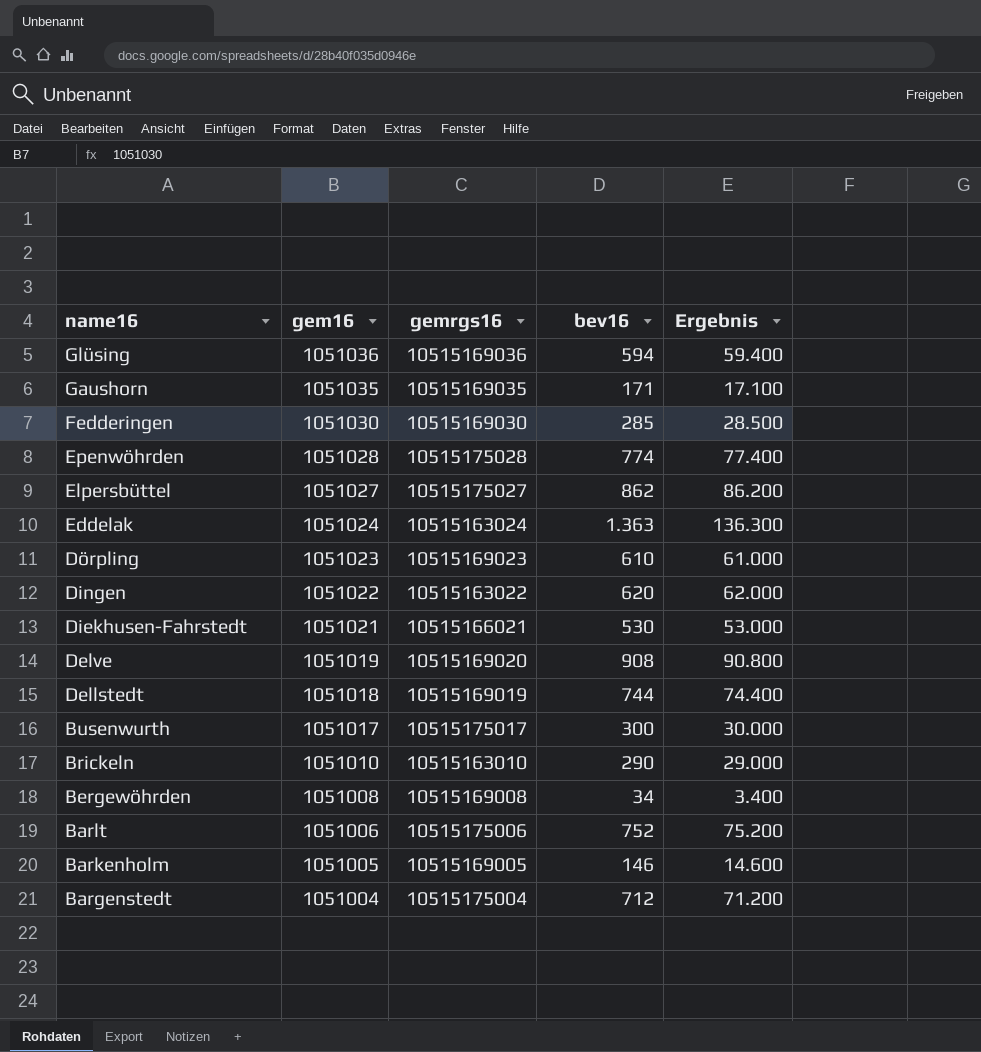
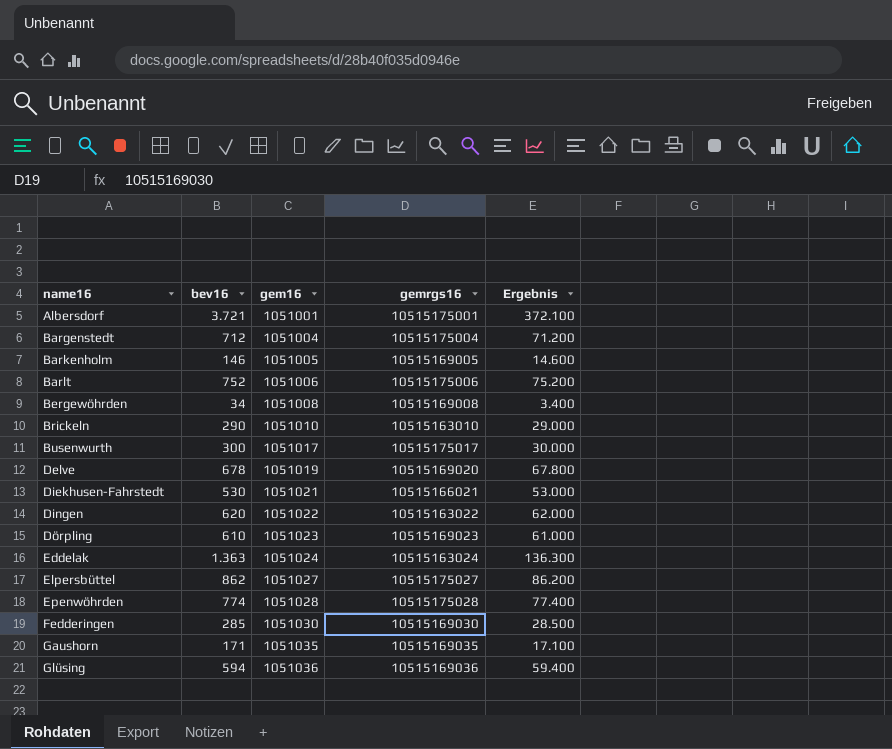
row order: name16 descending -> name16 ascending
column bev16 | position: 4 -> 2
row Dellstedt: 1051018 | 10515169019 | 744 | 74.400 -> none
row Albersdorf: none -> 3.721 | 1051001 | 10515175001 | 372.100
Delve | bev16: 908 -> 678
Delve | Ergebnis: 90.800 -> 67.800

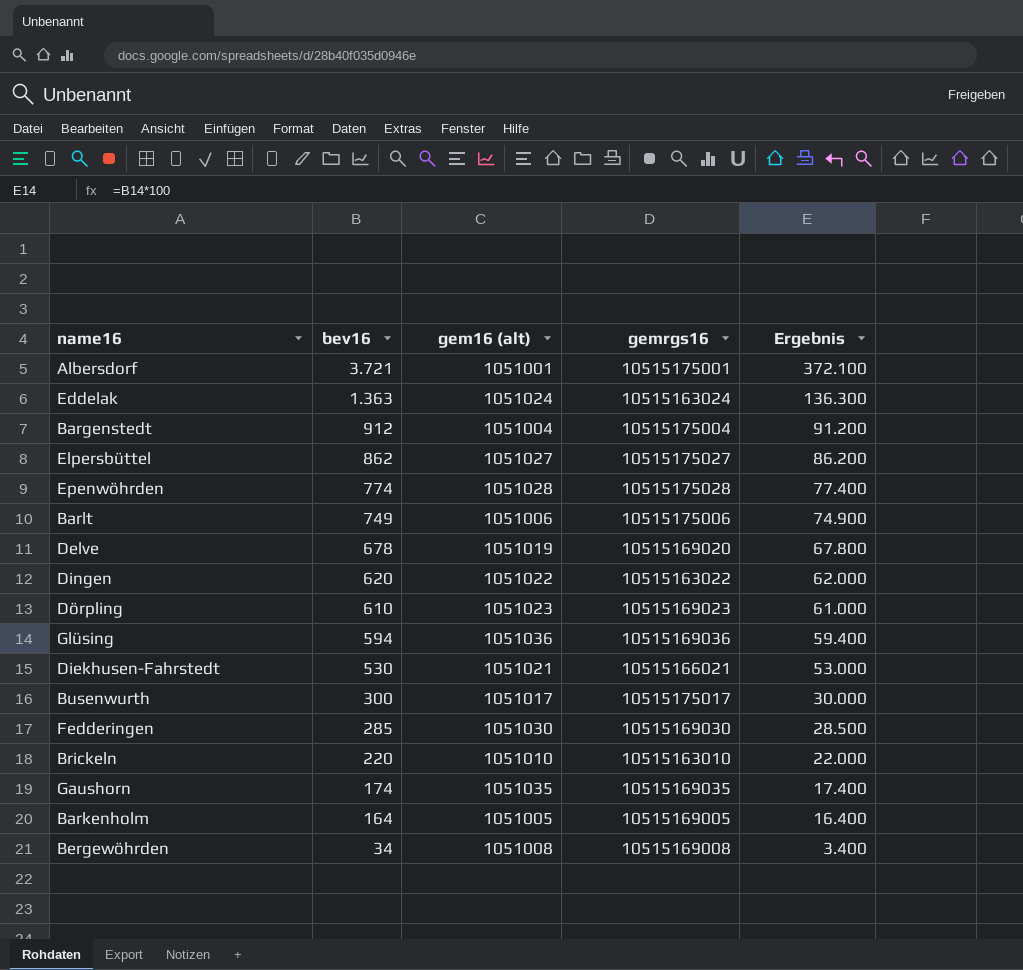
row order: name16 ascending -> bev16 descending
column name: gem16 -> gem16 (alt)
Bargenstedt | bev16: 712 -> 912
Bargenstedt | Ergebnis: 71.200 -> 91.200
Barlt | bev16: 752 -> 749
Barlt | Ergebnis: 75.200 -> 74.900
Brickeln | bev16: 290 -> 220
Brickeln | Ergebnis: 29.000 -> 22.000
Gaushorn | bev16: 171 -> 174
Gaushorn | Ergebnis: 17.100 -> 17.400
Barkenholm | bev16: 146 -> 164
Barkenholm | Ergebnis: 14.600 -> 16.400

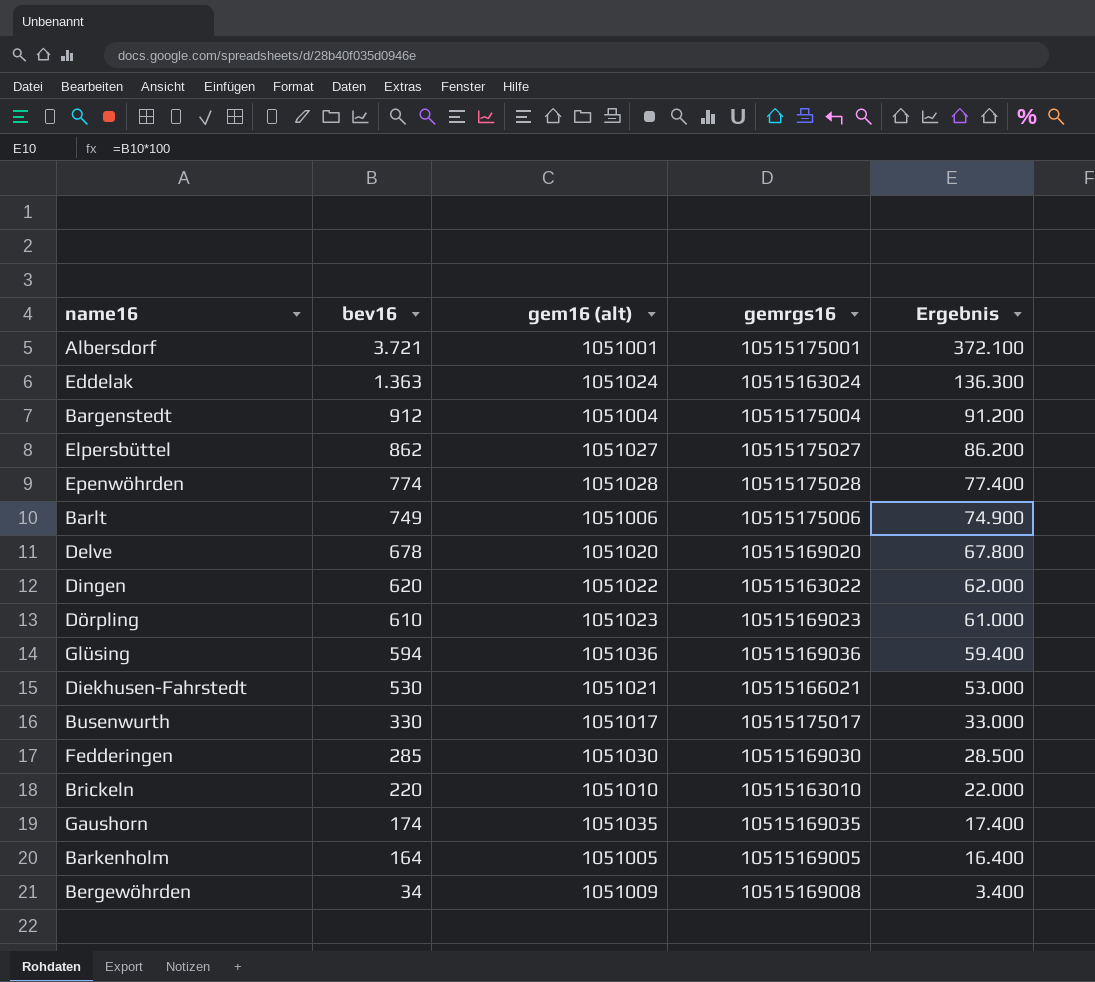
Delve | gem16 (alt): 1051019 -> 1051020
Busenwurth | bev16: 300 -> 330
Busenwurth | Ergebnis: 30.000 -> 33.000
Bergewöhrden | gem16 (alt): 1051008 -> 1051009

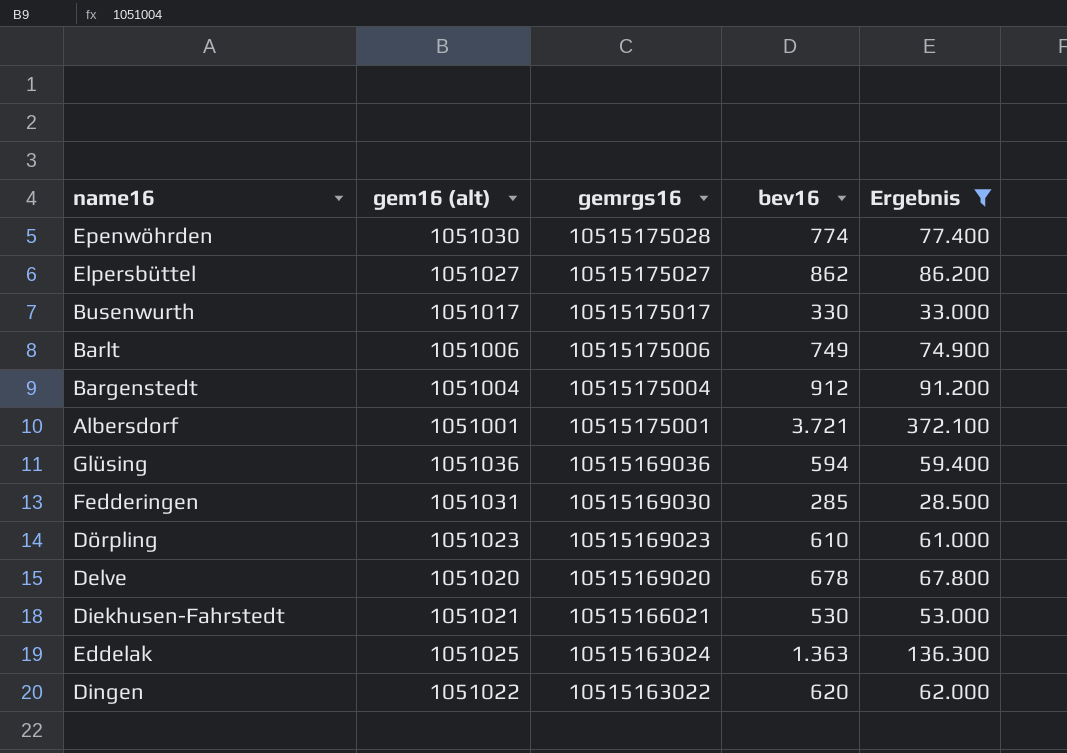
filter: none -> Ergebnis >= 28.500
row order: bev16 descending -> gemrgs16 descending
column bev16 | position: 2 -> 4
Epenwöhrden | gem16 (alt): 1051028 -> 1051030
Fedderingen | gem16 (alt): 1051030 -> 1051031
Eddelak | gem16 (alt): 1051024 -> 1051025

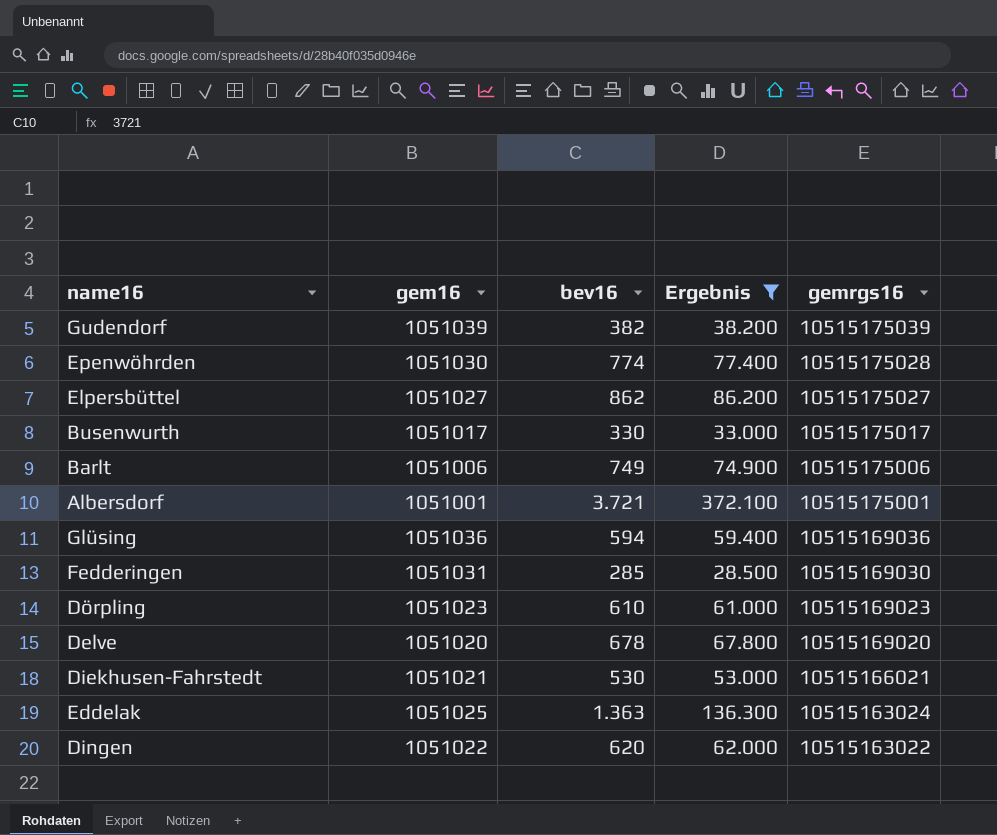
column name: gem16 (alt) -> gem16
column gemrgs16 | position: 3 -> 5
row Bargenstedt: 1051004 | 10515175004 | 912 | 91.200 -> none
row Gudendorf: none -> 1051039 | 382 | 38.200 | 10515175039

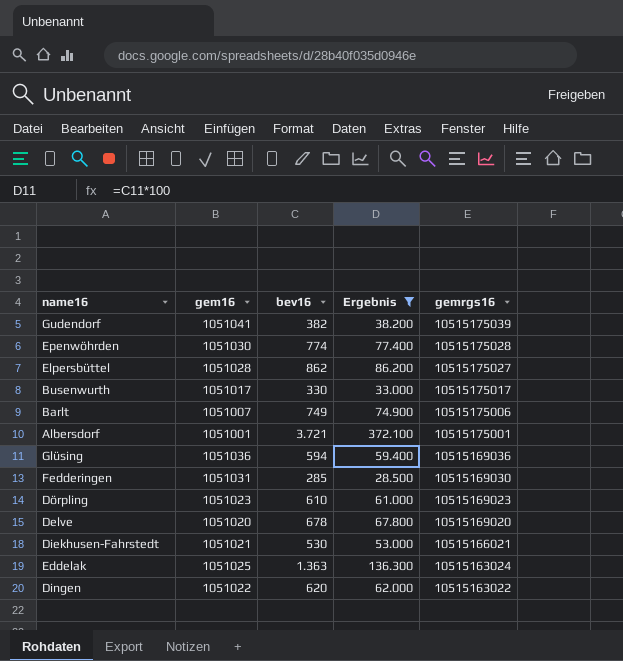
Gudendorf | gem16: 1051039 -> 1051041
Elpersbüttel | gem16: 1051027 -> 1051028
Barlt | gem16: 1051006 -> 1051007

